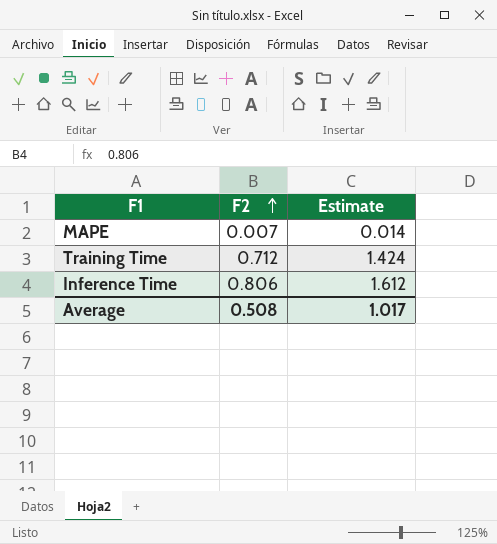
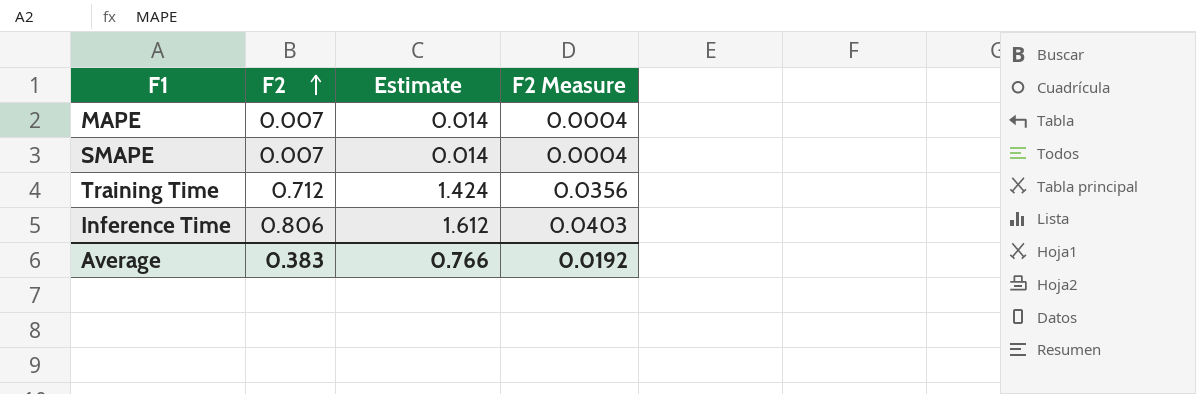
column F2 Measure | formula: none -> [F2] * 0.05
row SMAPE: none -> 0.007 | 0.014 | 0.0004
Average | F2: 0.508 -> 0.383
Average | Estimate: 1.017 -> 0.766

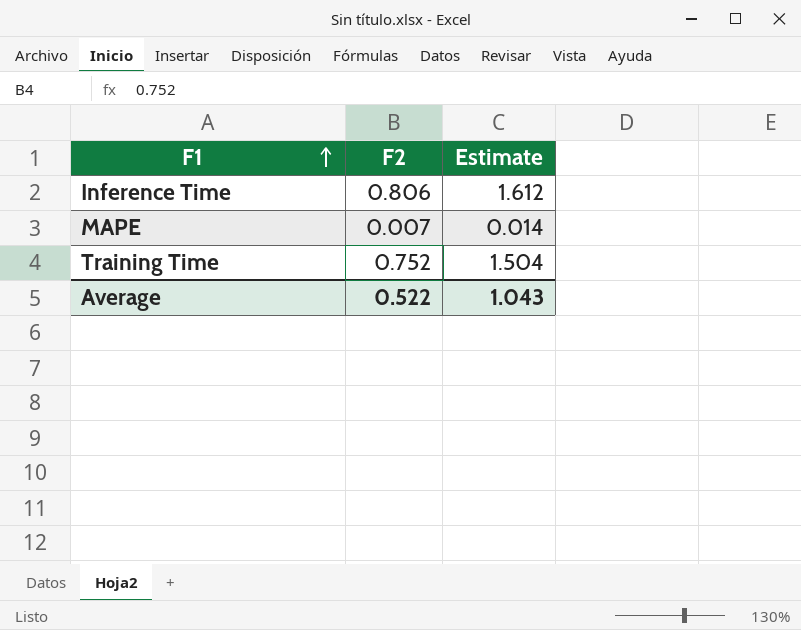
row order: F2 ascending -> F1 ascending
column F2 Measure | formula: [F2] * 0.05 -> none
row SMAPE: 0.007 | 0.014 | 0.0004 -> none
Training Time | F2: 0.712 -> 0.752
Training Time | Estimate: 1.424 -> 1.504
Average | F2: 0.383 -> 0.522
Average | Estimate: 0.766 -> 1.043

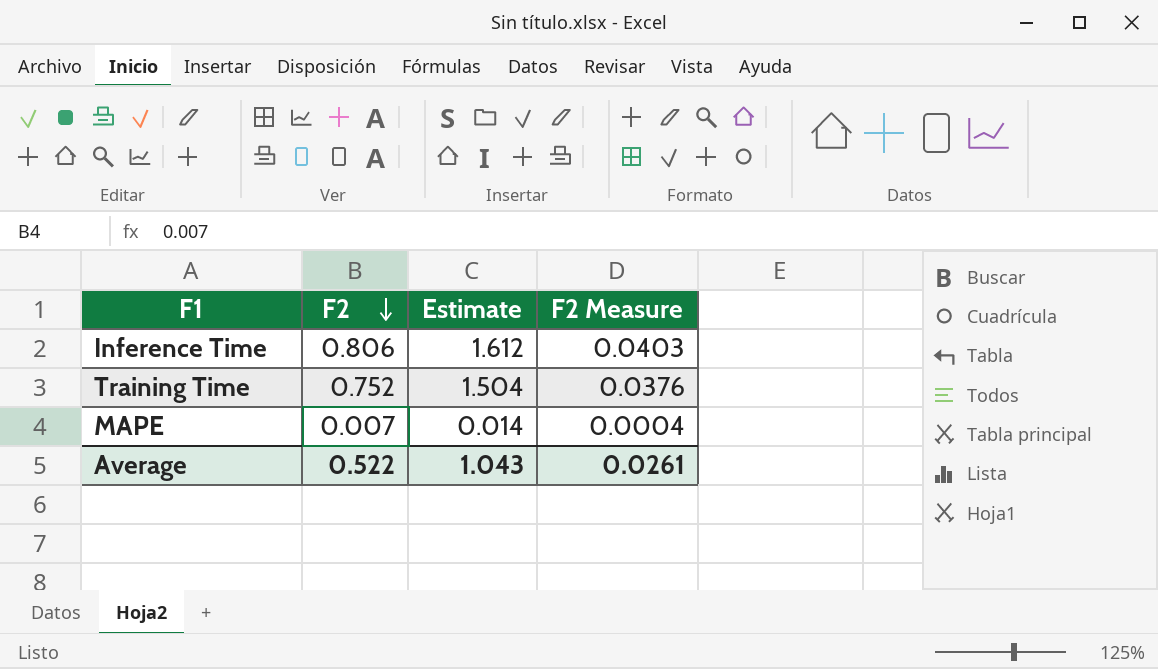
row order: F1 ascending -> F2 descending
column F2 Measure | formula: none -> [F2] * 0.05

